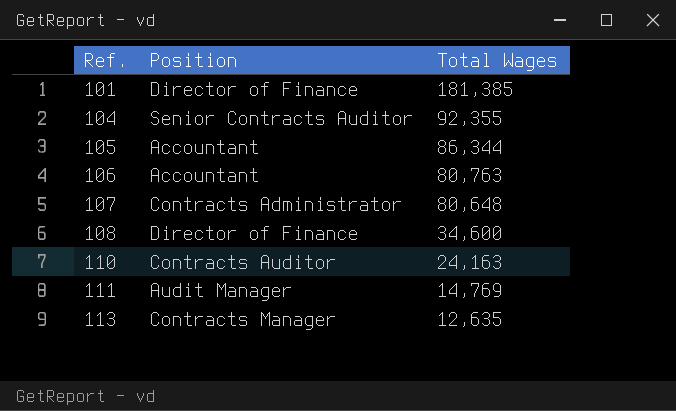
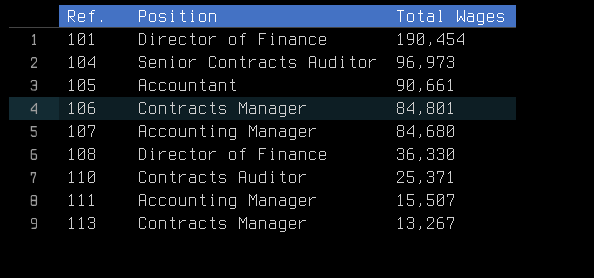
101 | Total Wages: 181,385 -> 190,454
104 | Total Wages: 92,355 -> 96,973
105 | Total Wages: 86,344 -> 90,661
106 | Position: Accountant -> Contracts Manager
106 | Total Wages: 80,763 -> 84,801
107 | Position: Contracts Administrator -> Accounting Manager
107 | Total Wages: 80,648 -> 84,680
108 | Total Wages: 34,600 -> 36,330
110 | Total Wages: 24,163 -> 25,371
111 | Position: Audit Manager -> Accounting Manager
111 | Total Wages: 14,769 -> 15,507
113 | Total Wages: 12,635 -> 13,267

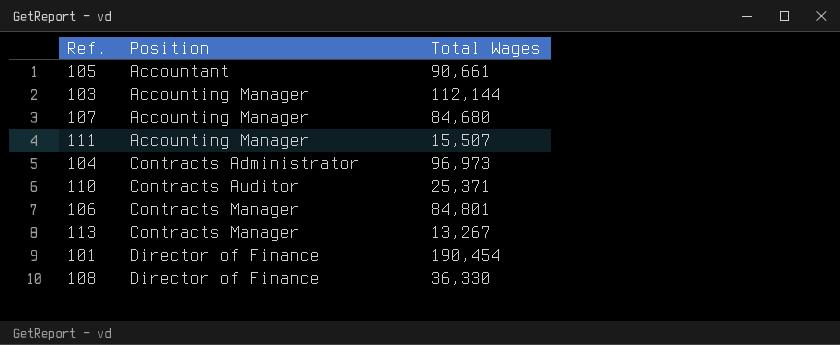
row order: Ref. ascending -> Position ascending
row 103: none -> Accounting Manager | 112,144
104 | Position: Senior Contracts Auditor -> Contracts Administrator

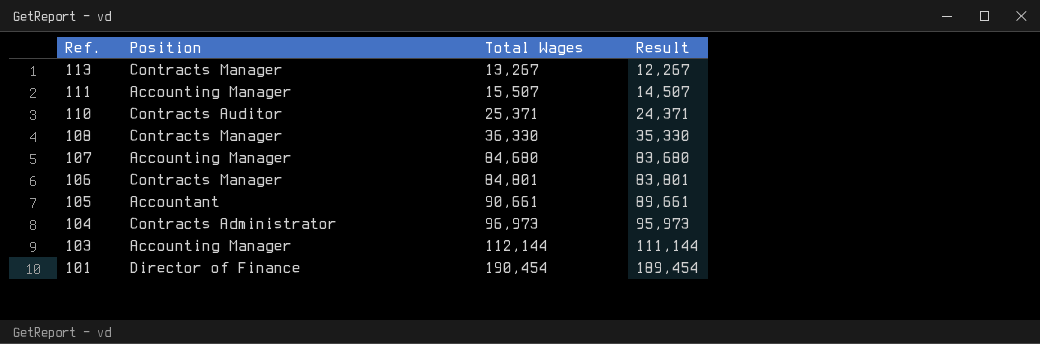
row order: Position ascending -> Ref. descending
column Result | formula: none -> [Total Wages] - 1000
108 | Position: Director of Finance -> Contracts Manager

